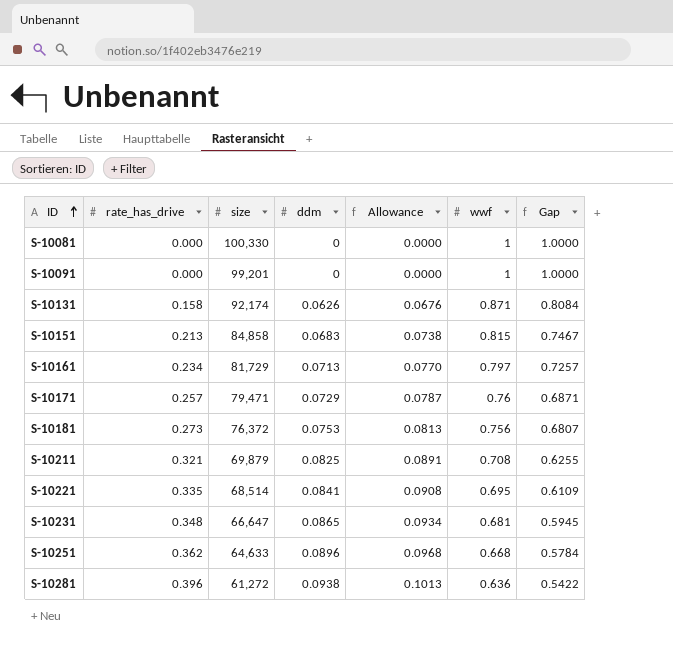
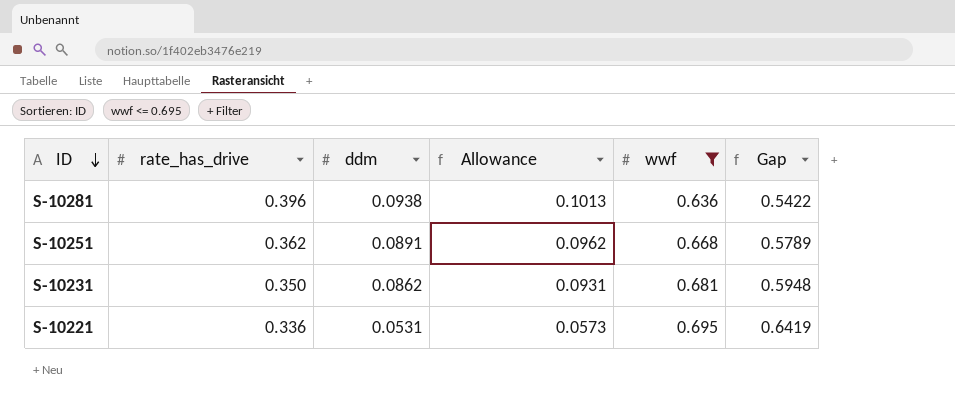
filter: none -> wwf <= 0.695
row order: ID ascending -> ID descending
column size | position: 3 -> none
S-10251 | ddm: 0.0896 -> 0.0891
S-10251 | Allowance: 0.0968 -> 0.0962
S-10251 | Gap: 0.5784 -> 0.5789
S-10231 | rate_has_drive: 0.348 -> 0.350
S-10231 | ddm: 0.0865 -> 0.0862
S-10231 | Allowance: 0.0934 -> 0.0931
S-10231 | Gap: 0.5945 -> 0.5948
S-10221 | rate_has_drive: 0.335 -> 0.336
S-10221 | ddm: 0.0841 -> 0.0531
S-10221 | Allowance: 0.0908 -> 0.0573
S-10221 | Gap: 0.6109 -> 0.6419

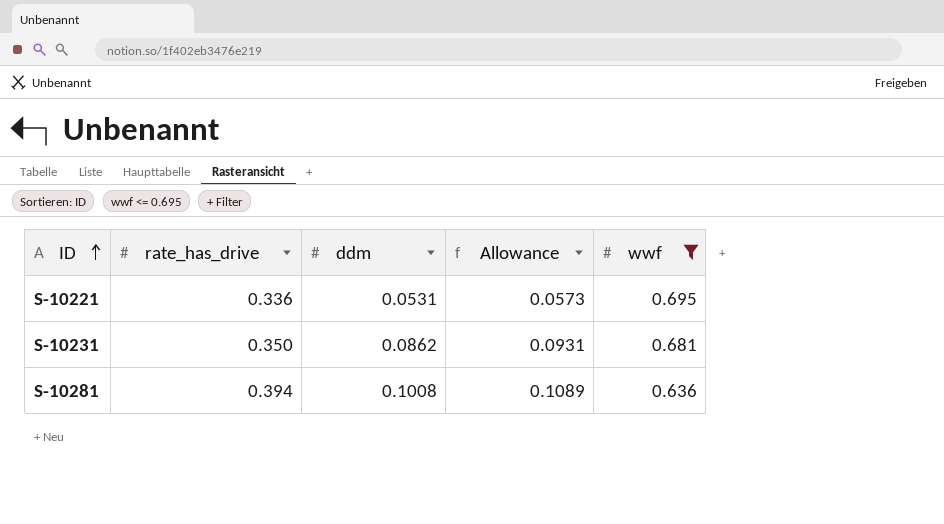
row order: ID descending -> ID ascending
column Gap | formula: [wwf] - [ddm] -> none
row S-10251: 0.362 | 0.0891 | 0.0962 | 0.668 | 0.5789 -> none
S-10281 | rate_has_drive: 0.396 -> 0.394
S-10281 | ddm: 0.0938 -> 0.1008
S-10281 | Allowance: 0.1013 -> 0.1089

